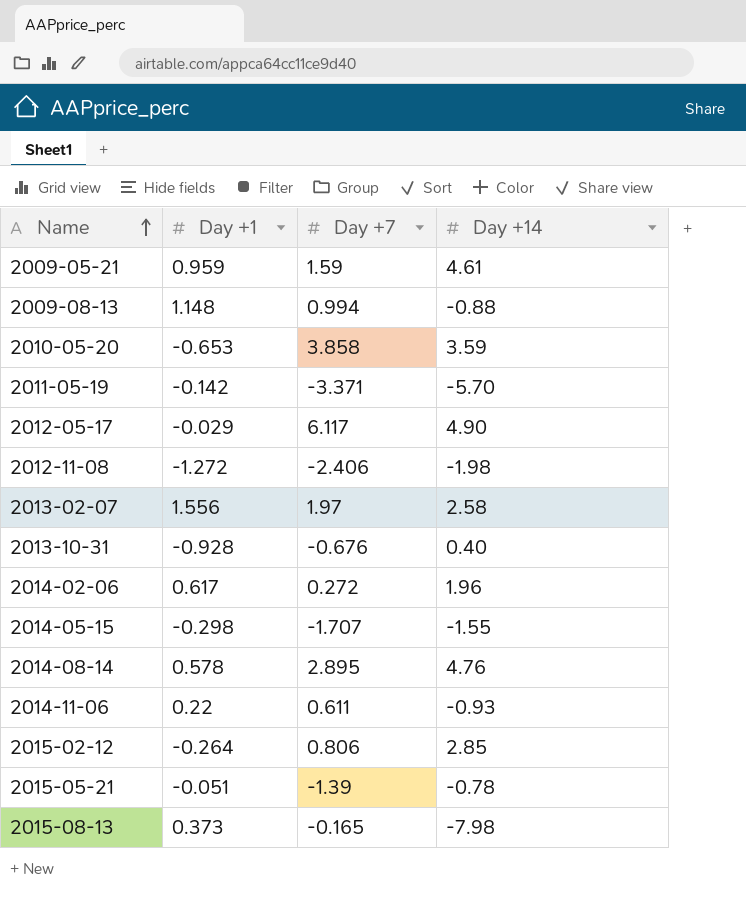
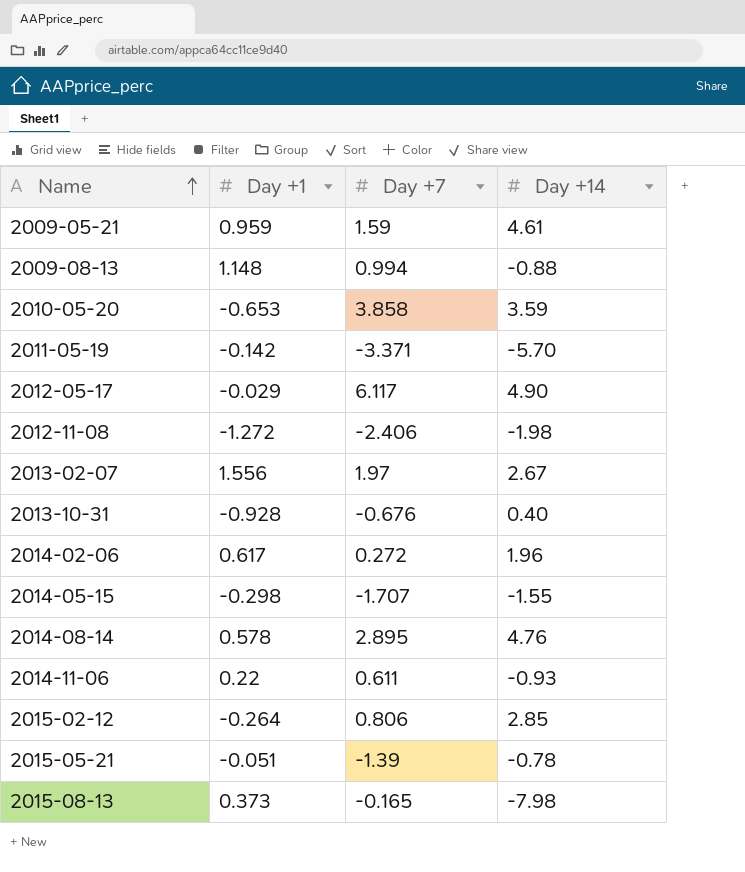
2013-02-07 | Day +14: 2.58 -> 2.67

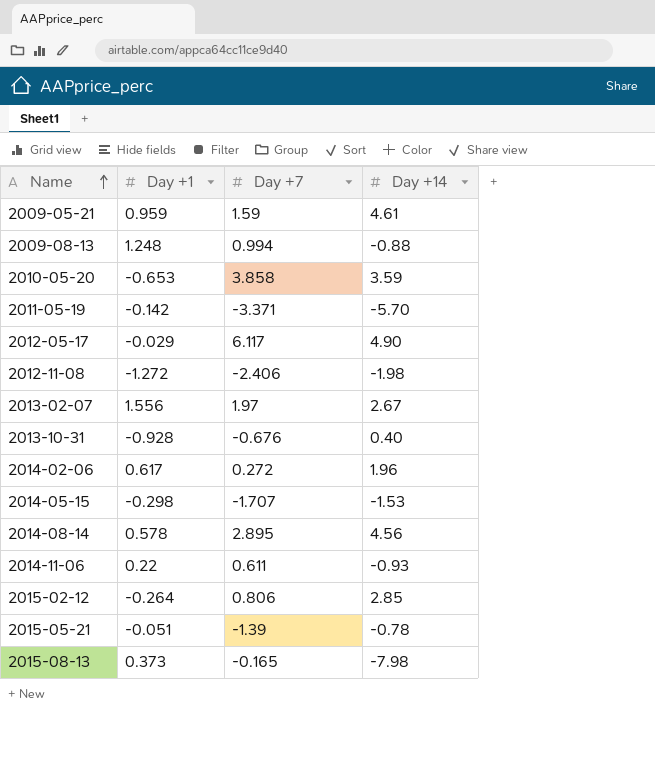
2009-08-13 | Day +1: 1.148 -> 1.248
2014-05-15 | Day +14: -1.55 -> -1.53
2014-08-14 | Day +14: 4.76 -> 4.56

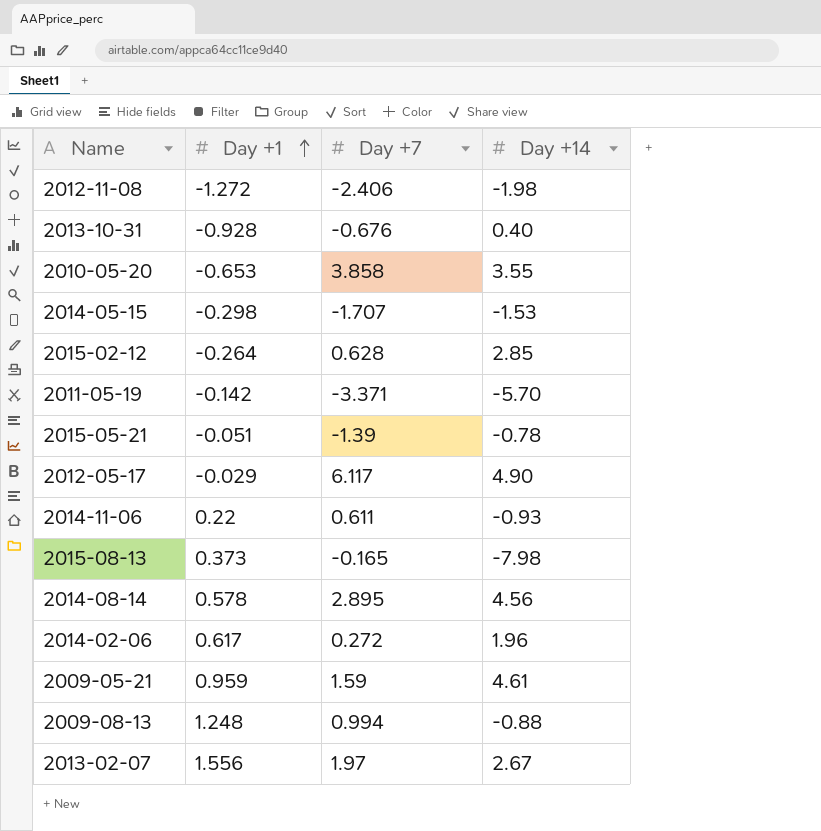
row order: Name ascending -> Day +1 ascending
2010-05-20 | Day +14: 3.59 -> 3.55
2015-02-12 | Day +7: 0.806 -> 0.628

